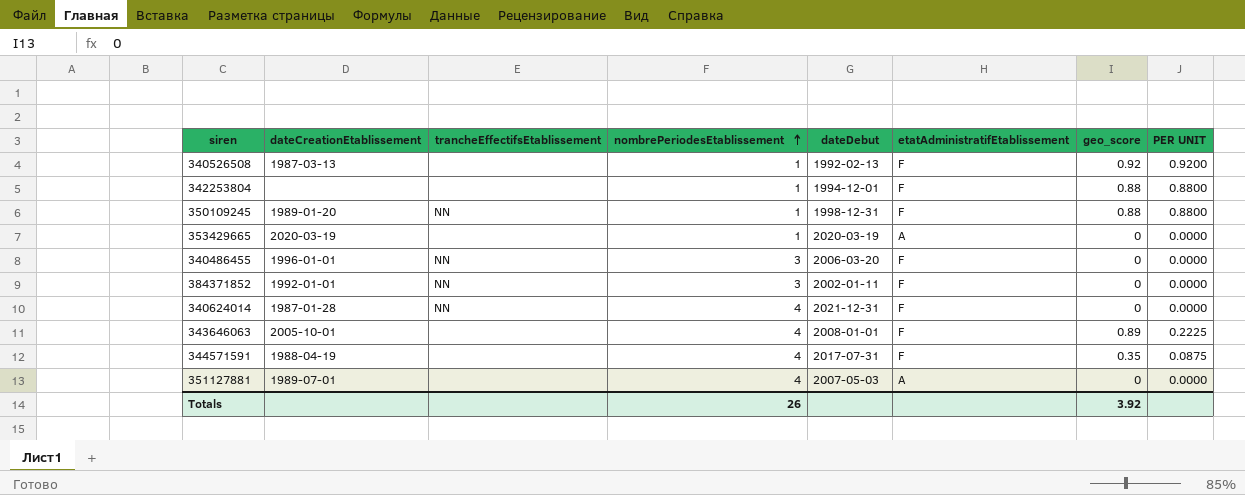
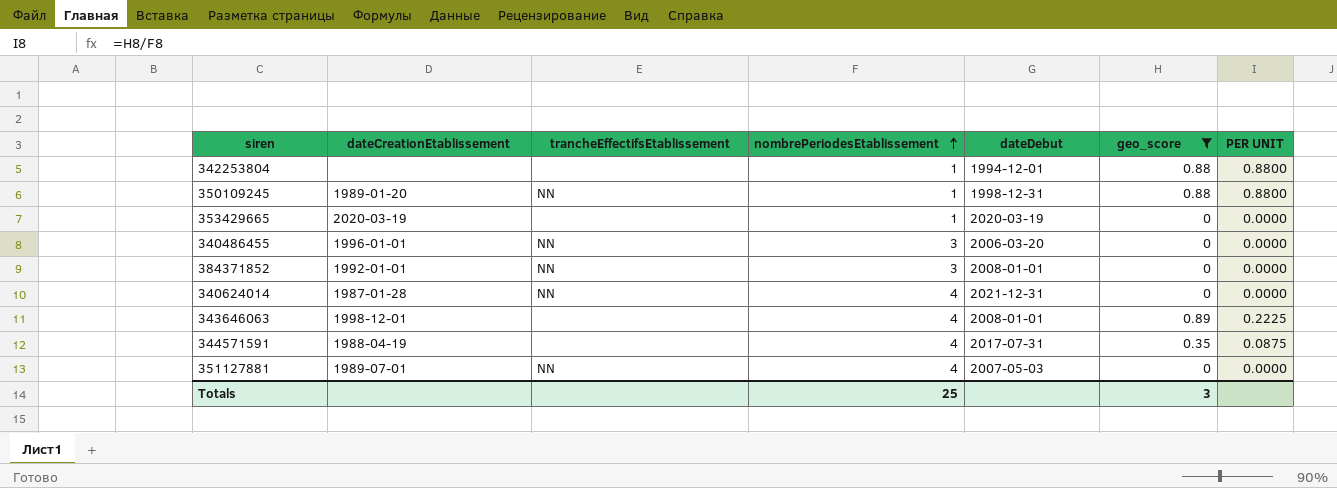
filter: none -> geo_score != 0.92
column etatAdministratifEtablissement | position: 6 -> none
384371852 | dateDebut: 2002-01-11 -> 2008-01-01
343646063 | dateCreationEtablissement: 2005-10-01 -> 1998-12-01
351127881 | trancheEffectifsEtablissement: none -> NN
Totals | nombrePeriodesEtablissement: 26 -> 25
Totals | geo_score: 3.92 -> 3

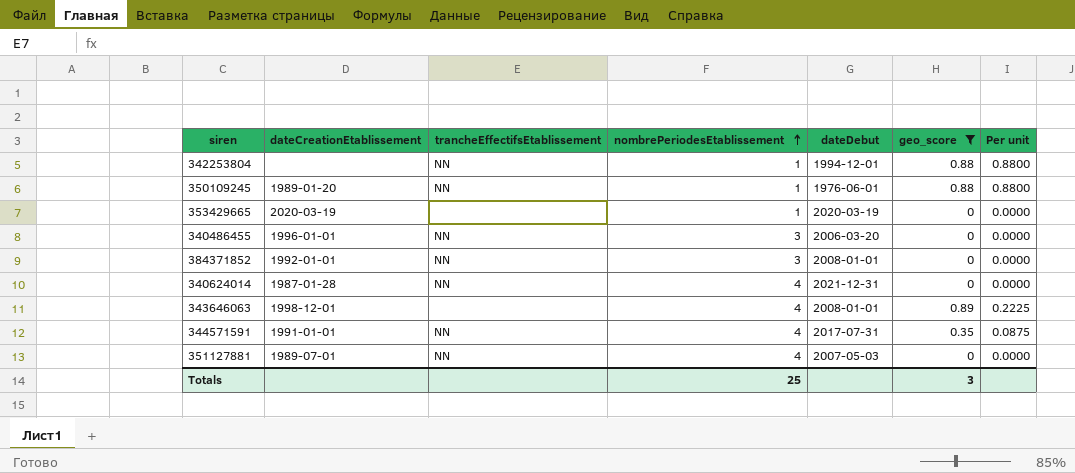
column name: PER UNIT -> Per unit
342253804 | trancheEffectifsEtablissement: none -> NN
350109245 | dateDebut: 1998-12-31 -> 1976-06-01
344571591 | dateCreationEtablissement: 1988-04-19 -> 1991-01-01
344571591 | trancheEffectifsEtablissement: none -> NN

